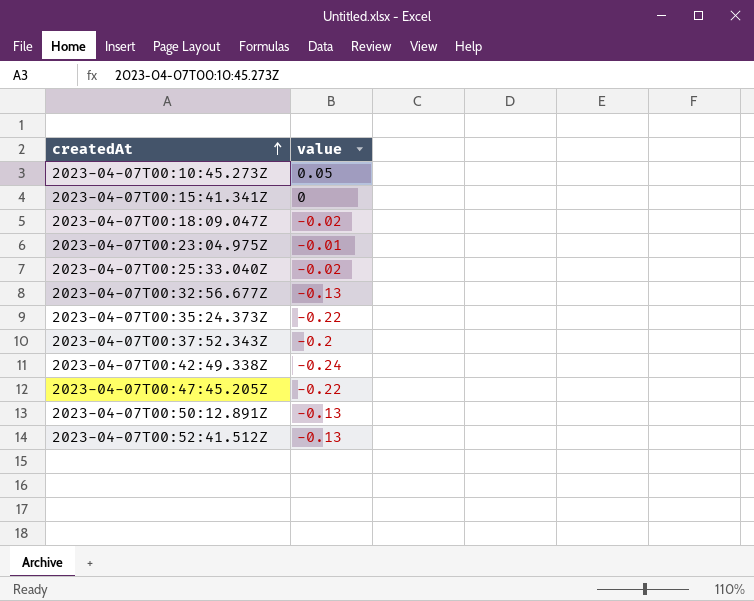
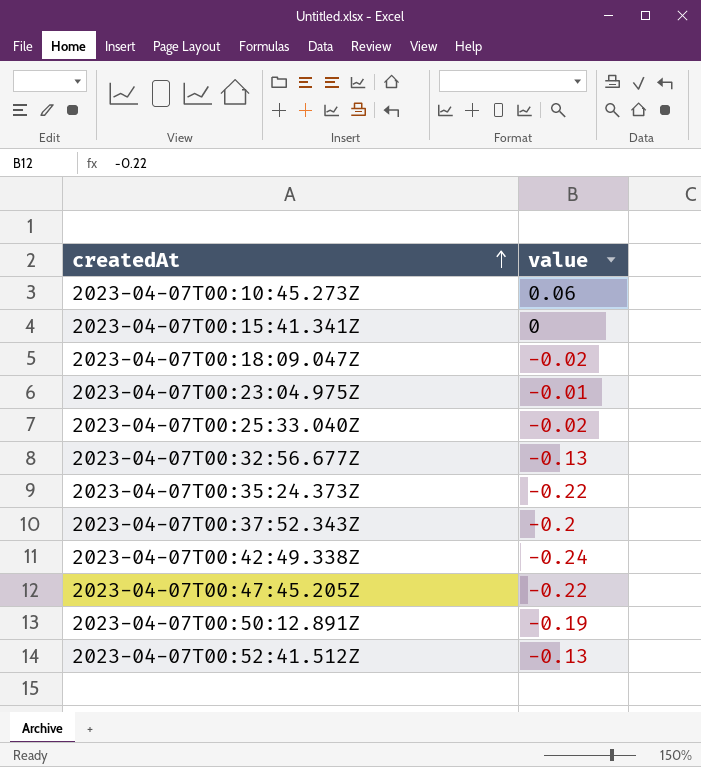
2023-04-07T00:10:45.273Z | value: 0.05 -> 0.06
2023-04-07T00:50:12.891Z | value: -0.13 -> -0.19

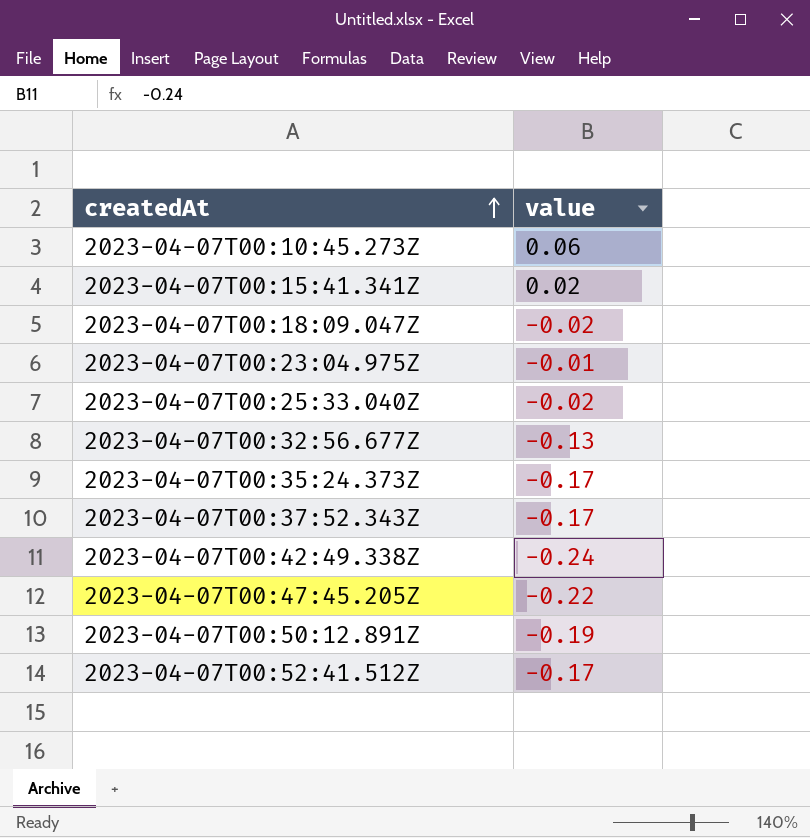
2023-04-07T00:15:41.341Z | value: 0 -> 0.02
2023-04-07T00:35:24.373Z | value: -0.22 -> -0.17
2023-04-07T00:37:52.343Z | value: -0.2 -> -0.17
2023-04-07T00:52:41.512Z | value: -0.13 -> -0.17

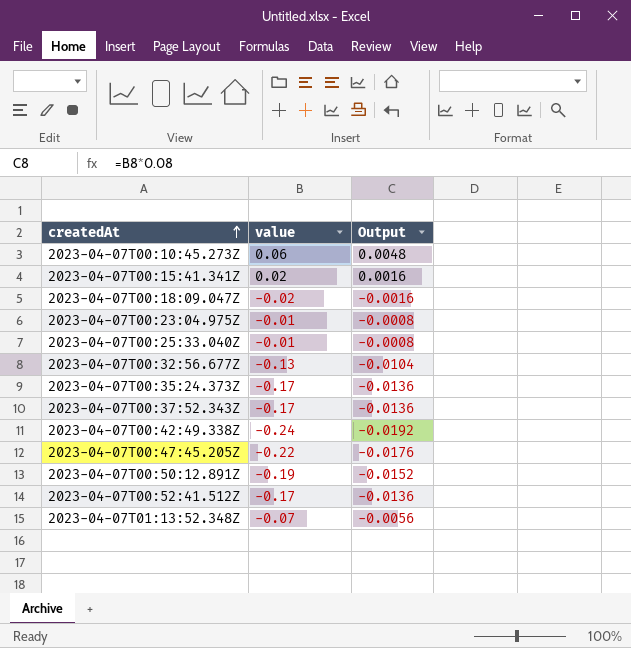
column Output | formula: none -> [value] * 0.08
2023-04-07T00:25:33.040Z | value: -0.02 -> -0.01
row 2023-04-07T01:13:52.348Z: none -> -0.07 | -0.0056

